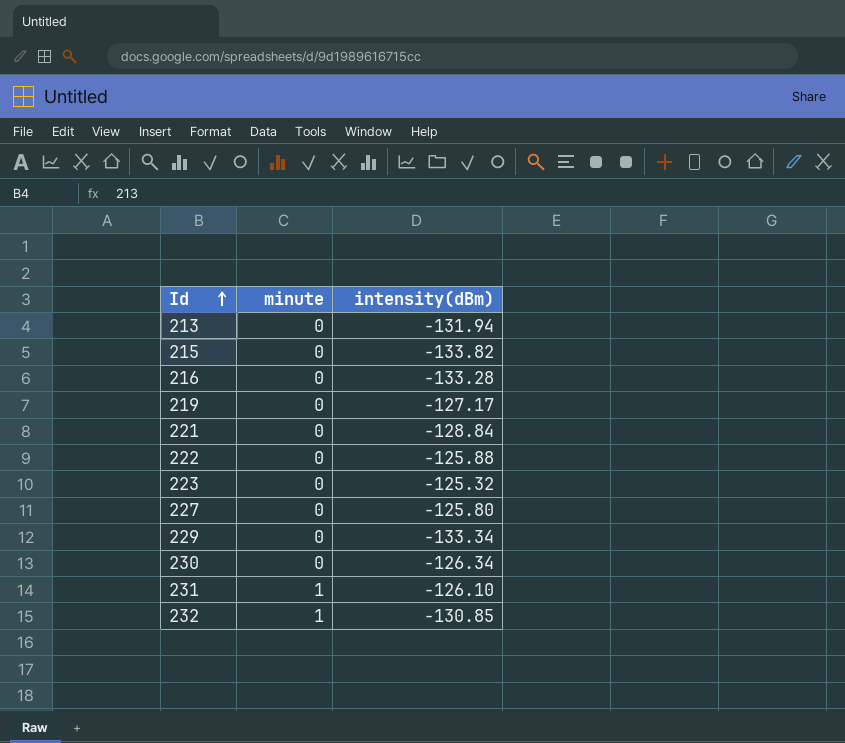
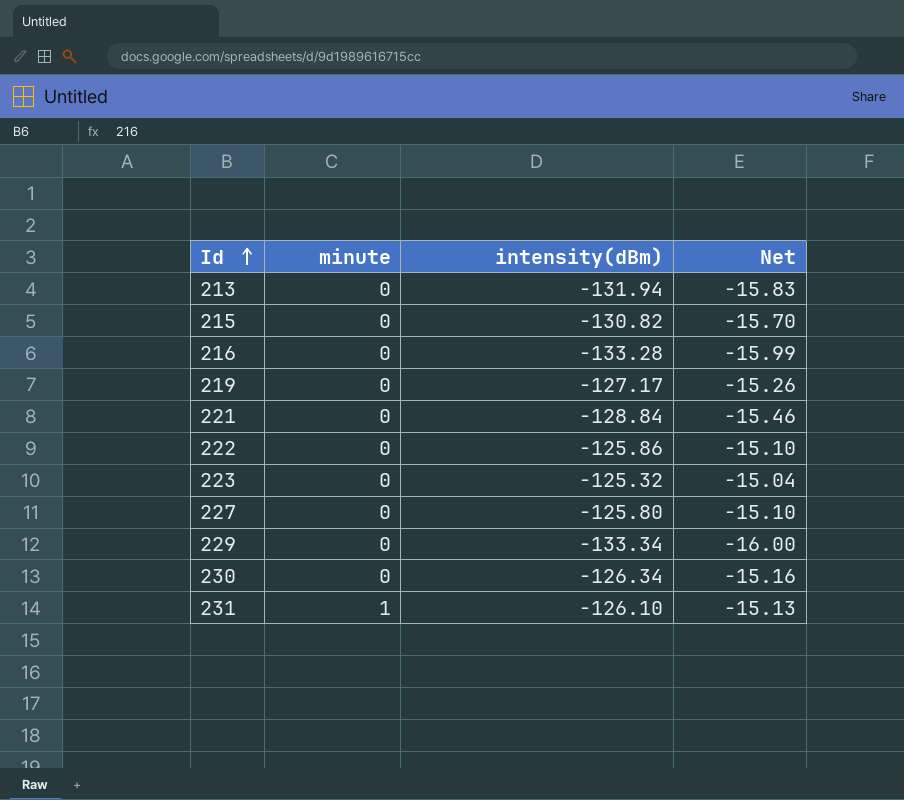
column Net | formula: none -> [intensity(dBm)] * 0.12
row 232: 1 | -130.85 -> none
215 | intensity(dBm): -133.82 -> -130.82
222 | intensity(dBm): -125.88 -> -125.86

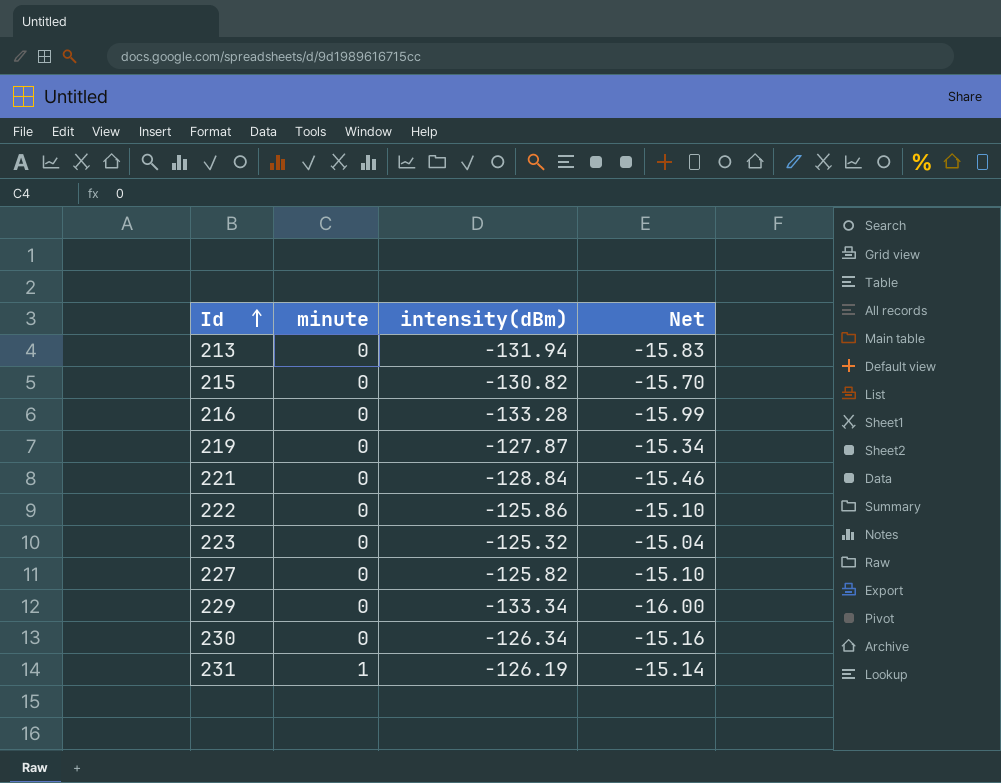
219 | intensity(dBm): -127.17 -> -127.87
219 | Net: -15.26 -> -15.34
227 | intensity(dBm): -125.80 -> -125.82
231 | intensity(dBm): -126.10 -> -126.19
231 | Net: -15.13 -> -15.14

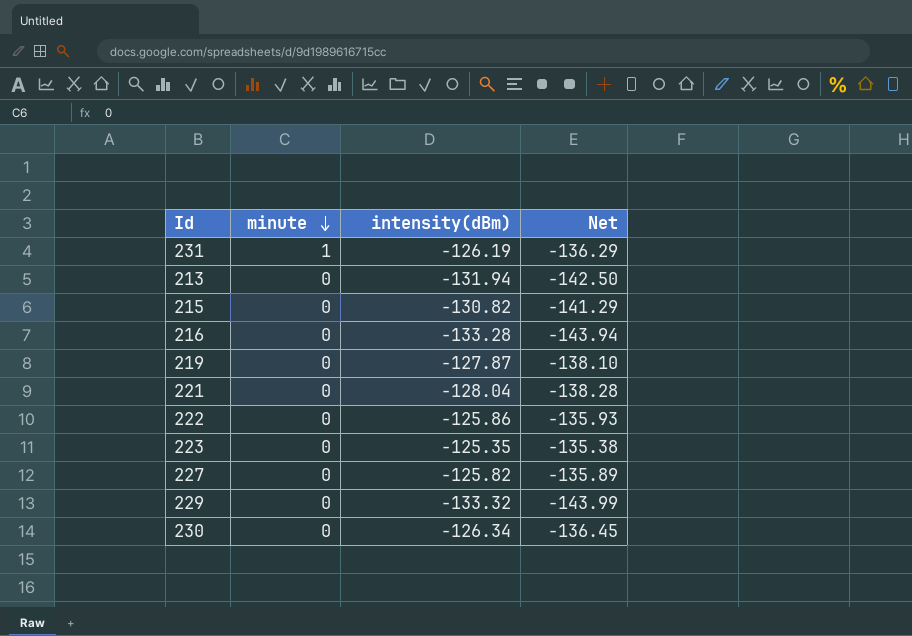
row order: Id ascending -> minute descending
column Net | formula: [intensity(dBm)] * 0.12 -> [intensity(dBm)] * 1.08
221 | intensity(dBm): -128.84 -> -128.04
223 | intensity(dBm): -125.32 -> -125.35
229 | intensity(dBm): -133.34 -> -133.32

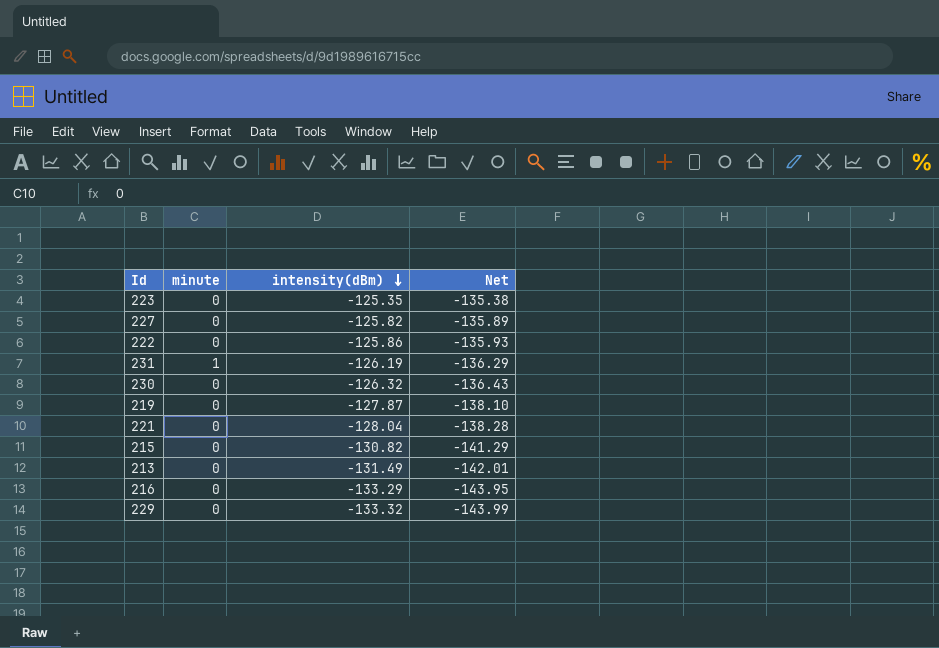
row order: minute descending -> intensity(dBm) descending
230 | intensity(dBm): -126.34 -> -126.32
230 | Net: -136.45 -> -136.43
213 | intensity(dBm): -131.94 -> -131.49
213 | Net: -142.50 -> -142.01
216 | intensity(dBm): -133.28 -> -133.29
216 | Net: -143.94 -> -143.95

